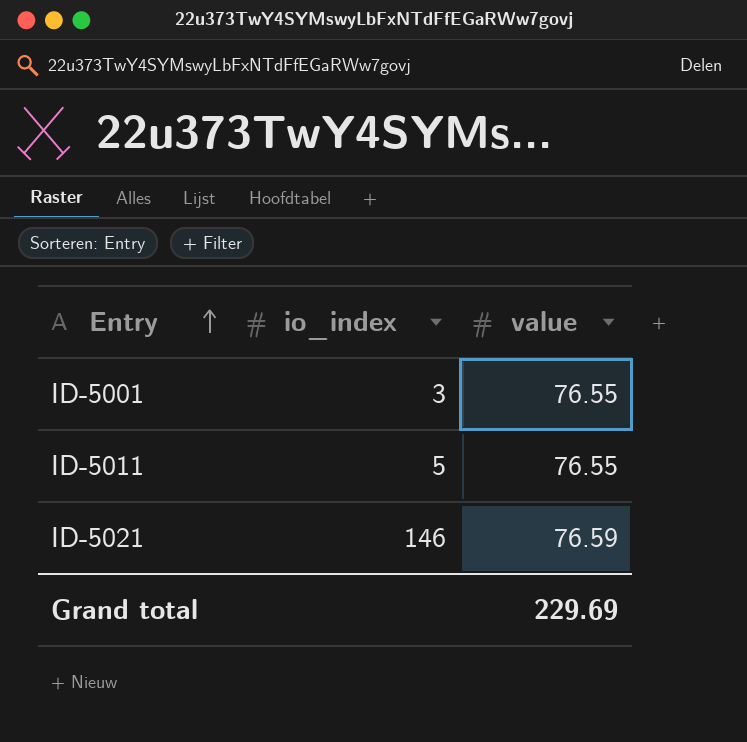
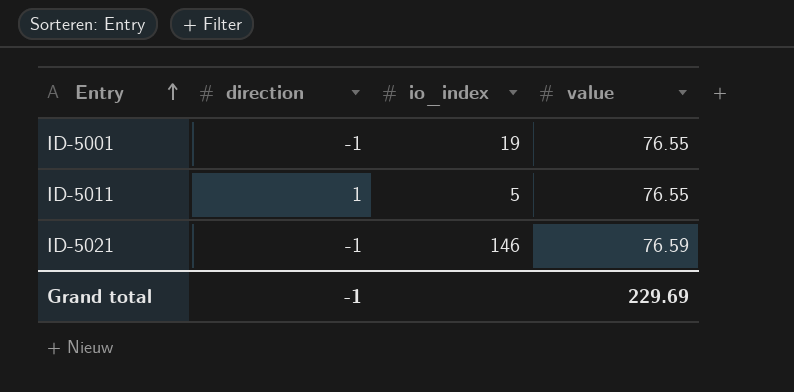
column direction | position: none -> 2
ID-5001 | io_index: 3 -> 19

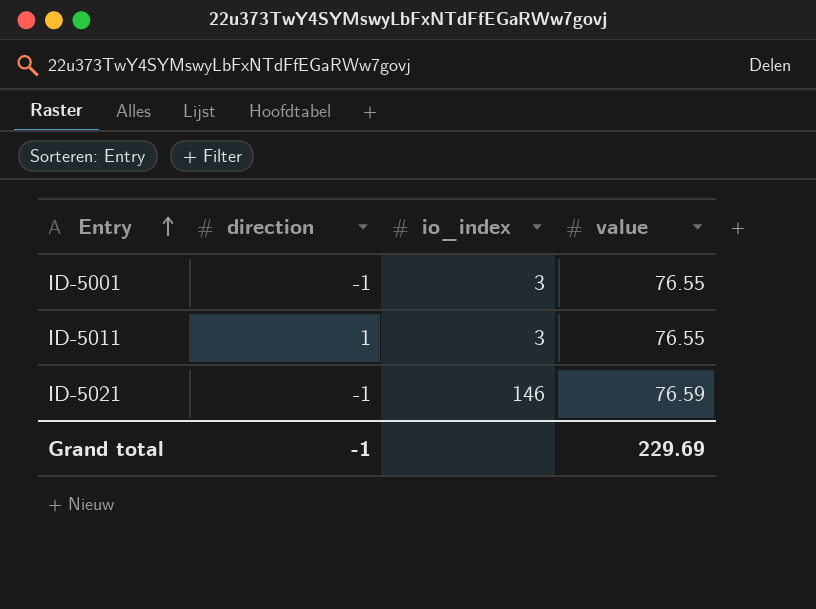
ID-5001 | io_index: 19 -> 3
ID-5011 | io_index: 5 -> 3

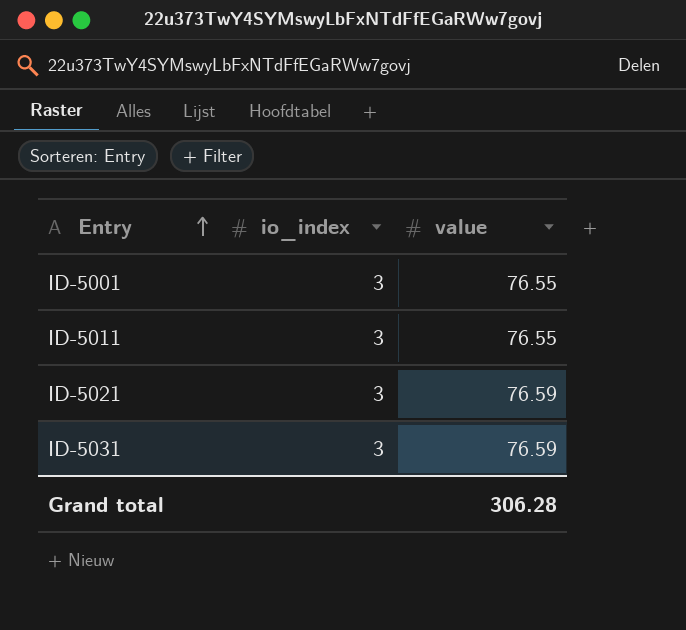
column direction | position: 2 -> none
ID-5021 | io_index: 146 -> 3
row ID-5031: none -> 3 | 76.59
Grand total | value: 229.69 -> 306.28

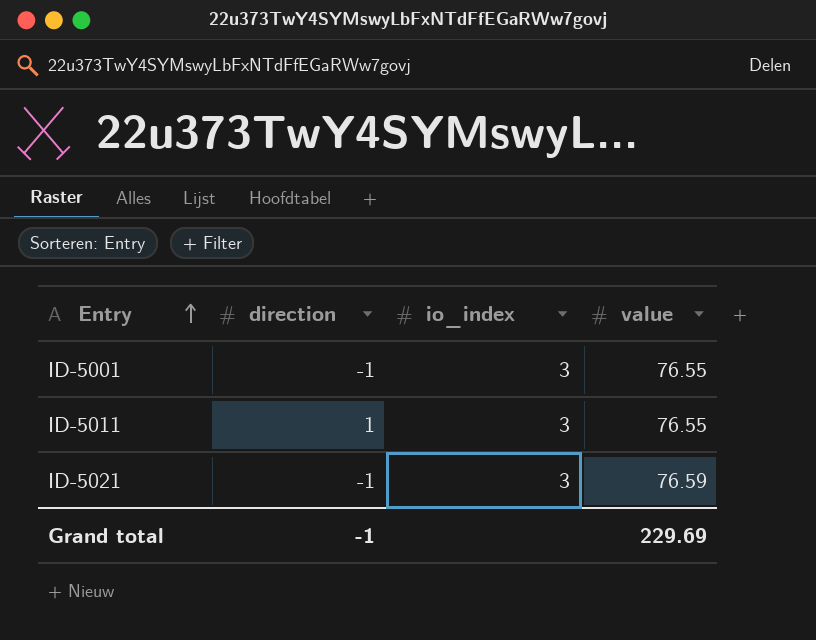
column direction | position: none -> 2
row ID-5031: 3 | 76.59 -> none
Grand total | value: 306.28 -> 229.69

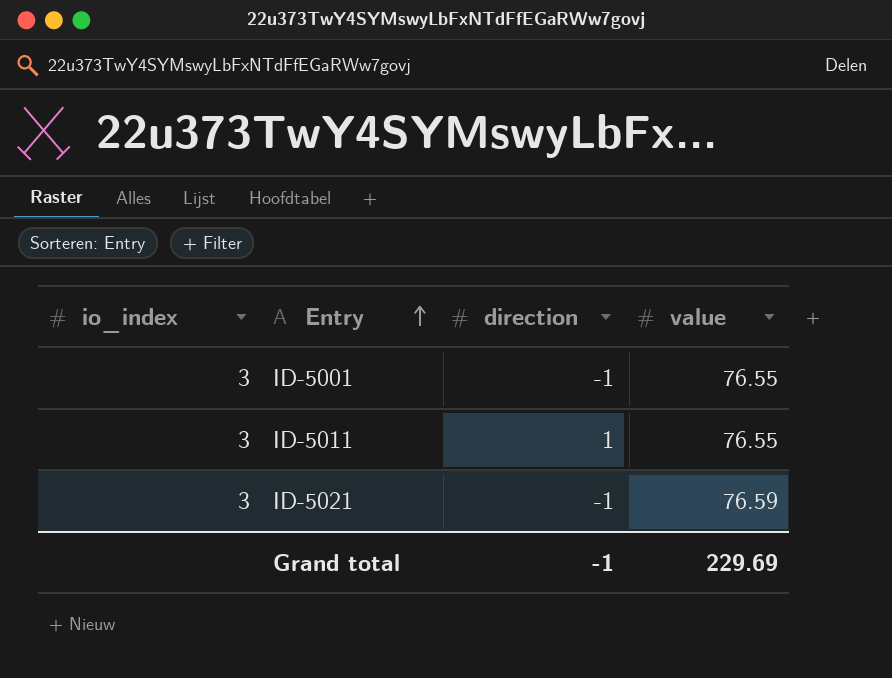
column io_index | position: 3 -> 1

